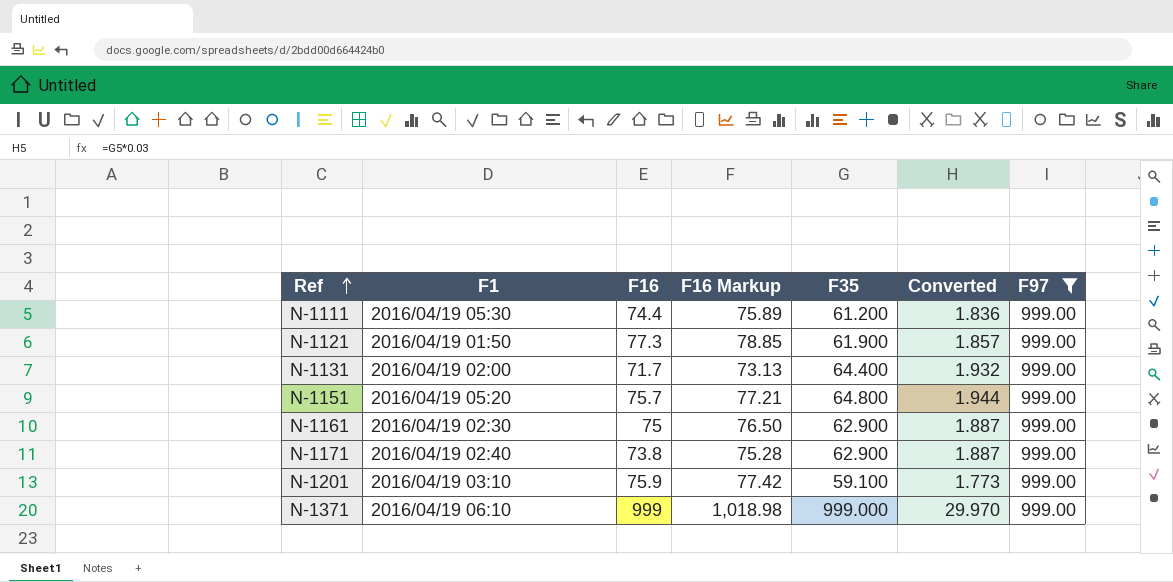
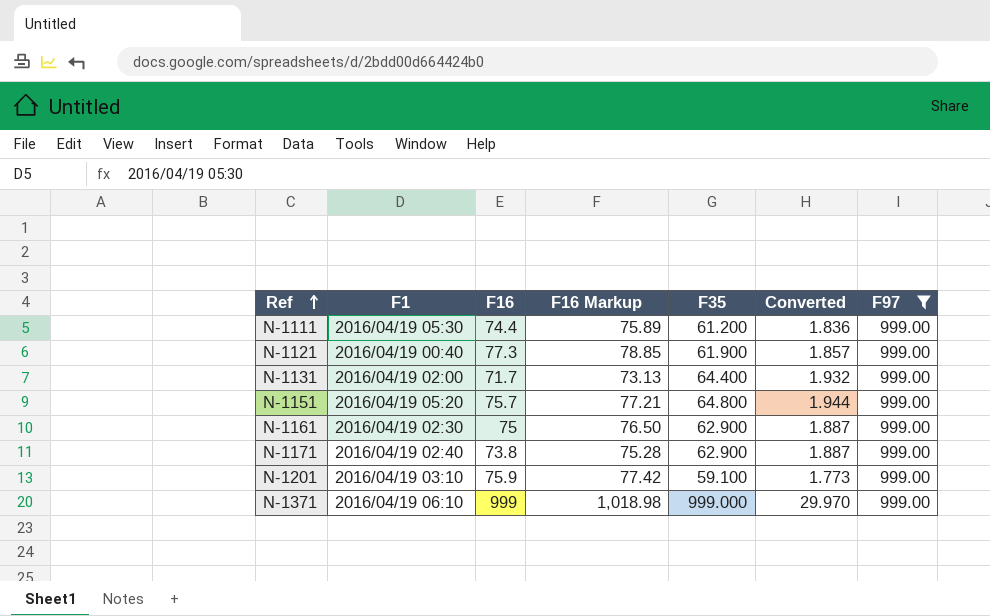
N-1121 | F1: 2016/04/19 01:50 -> 2016/04/19 00:40

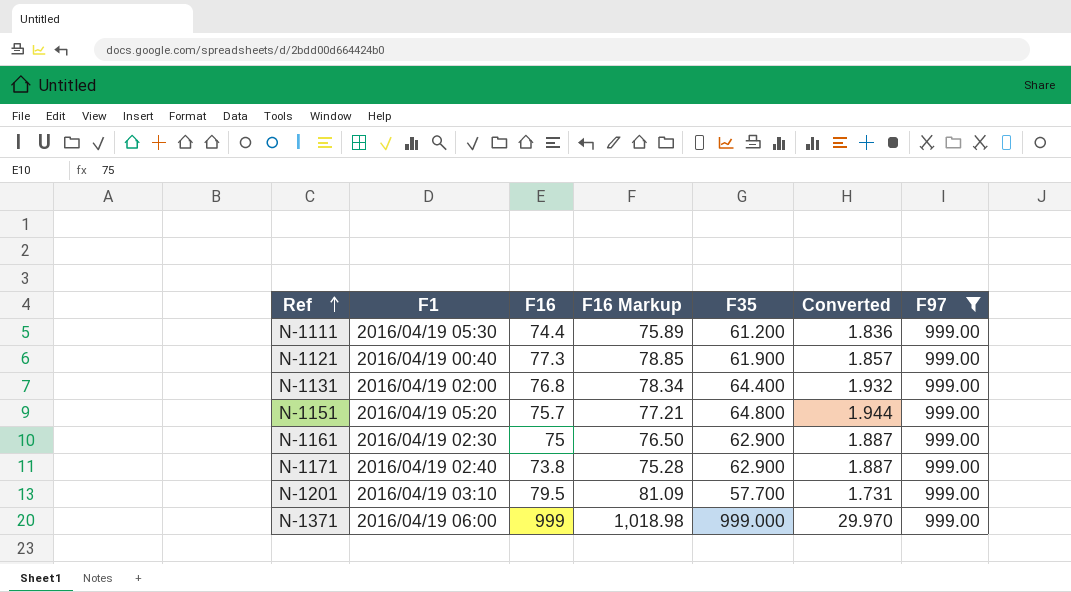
N-1131 | F16: 71.7 -> 76.8
N-1131 | F16 Markup: 73.13 -> 78.34
N-1201 | F16: 75.9 -> 79.5
N-1201 | F16 Markup: 77.42 -> 81.09
N-1201 | F35: 59.100 -> 57.700
N-1201 | Converted: 1.773 -> 1.731
N-1371 | F1: 2016/04/19 06:10 -> 2016/04/19 06:00

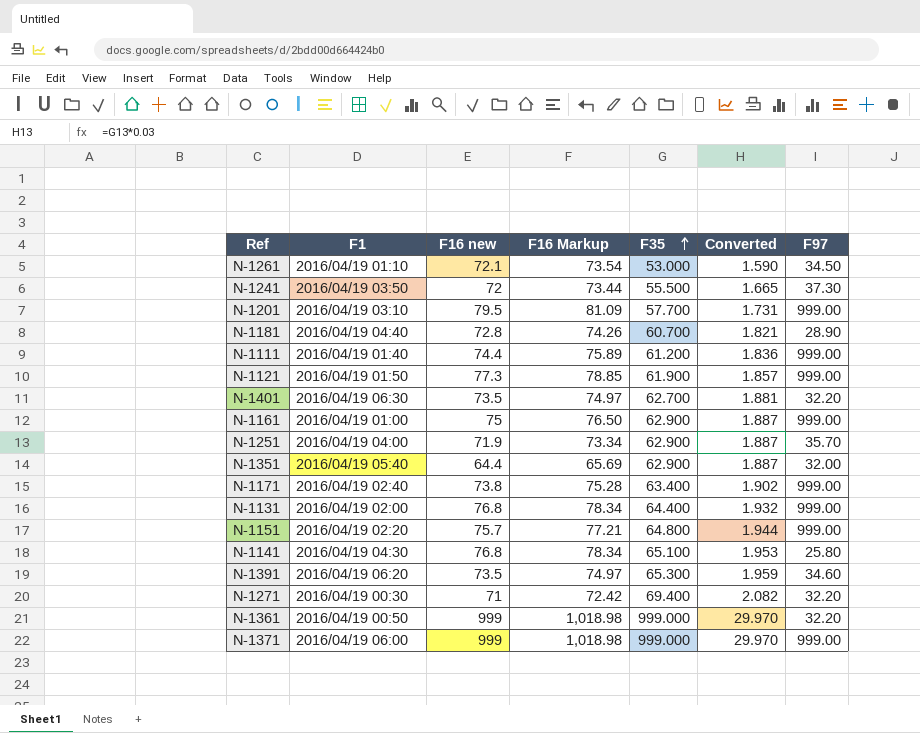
filter: F97 = 999.00 -> none
row order: Ref ascending -> F35 ascending
column name: F16 -> F16 new
N-1111 | F1: 2016/04/19 05:30 -> 2016/04/19 01:40
N-1121 | F1: 2016/04/19 00:40 -> 2016/04/19 01:50
N-1161 | F1: 2016/04/19 02:30 -> 2016/04/19 01:00
N-1171 | F35: 62.900 -> 63.400
N-1171 | Converted: 1.887 -> 1.902
N-1151 | F1: 2016/04/19 05:20 -> 2016/04/19 02:20

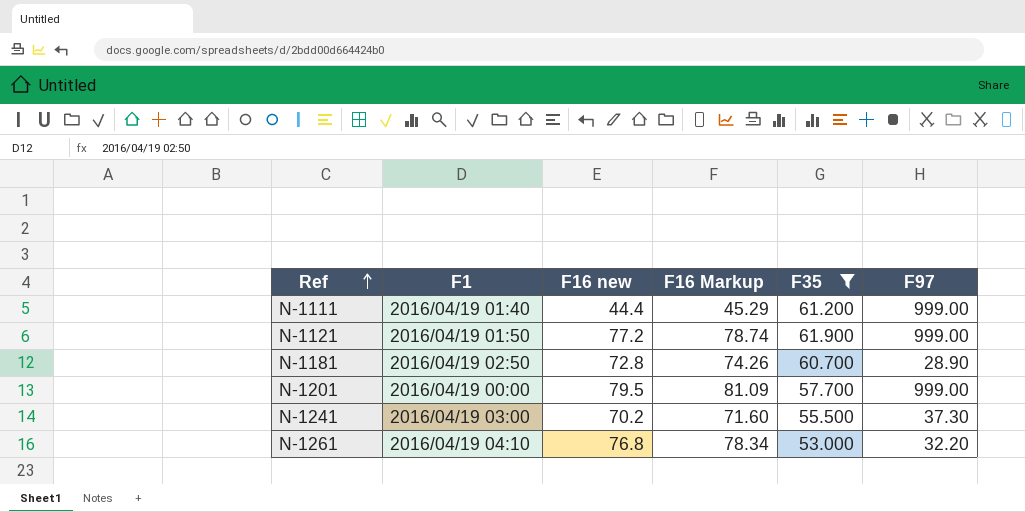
filter: none -> F35 <= 61.900
row order: F35 ascending -> Ref ascending
column Converted | formula: [F35] * 0.03 -> none
N-1111 | F16 new: 74.4 -> 44.4
N-1111 | F16 Markup: 75.89 -> 45.29
N-1121 | F16 new: 77.3 -> 77.2
N-1121 | F16 Markup: 78.85 -> 78.74
N-1181 | F1: 2016/04/19 04:40 -> 2016/04/19 02:50
N-1201 | F1: 2016/04/19 03:10 -> 2016/04/19 00:00
N-1241 | F1: 2016/04/19 03:50 -> 2016/04/19 03:00
N-1241 | F16 new: 72 -> 70.2
N-1241 | F16 Markup: 73.44 -> 71.60
N-1261 | F1: 2016/04/19 01:10 -> 2016/04/19 04:10
N-1261 | F16 new: 72.1 -> 76.8
N-1261 | F16 Markup: 73.54 -> 78.34
N-1261 | F97: 34.50 -> 32.20

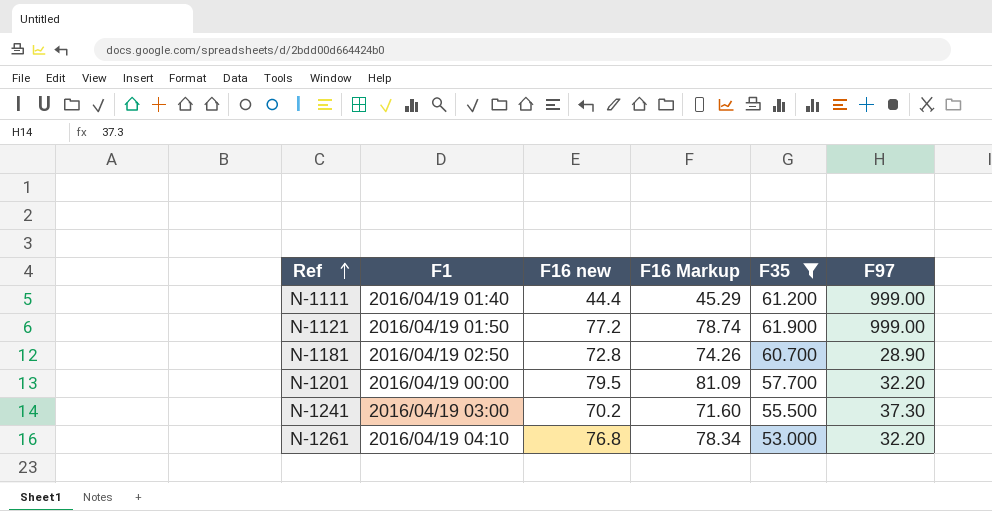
N-1201 | F97: 999.00 -> 32.20

